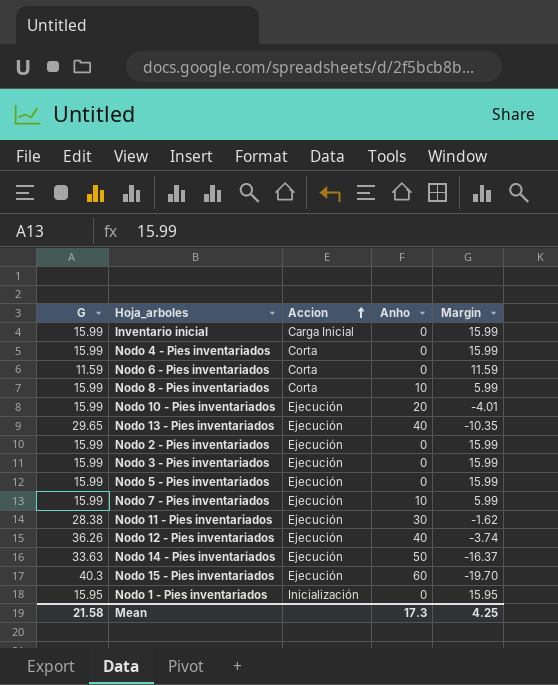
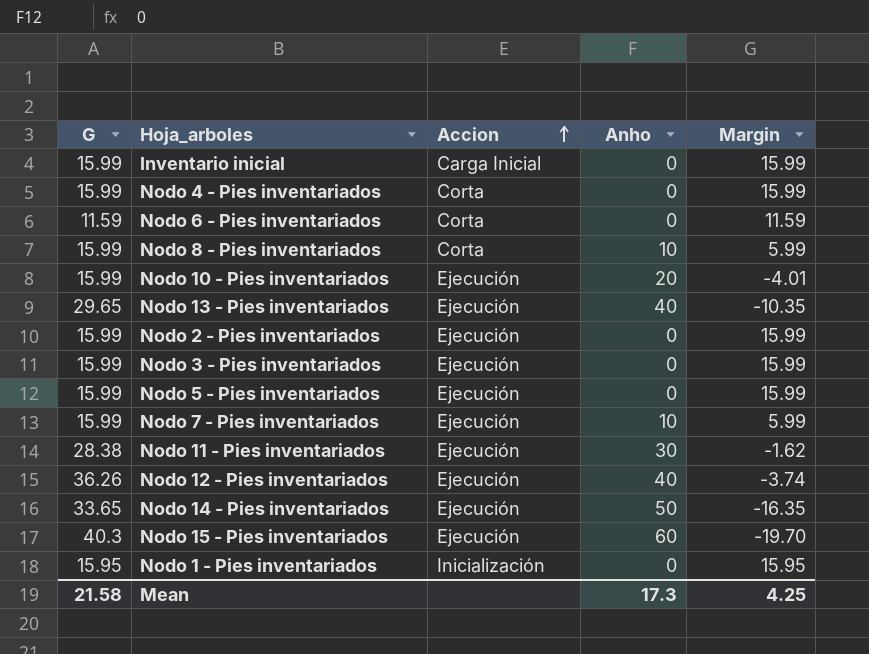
Nodo 14 - Pies inventariados | G: 33.63 -> 33.65
Nodo 14 - Pies inventariados | Margin: -16.37 -> -16.35

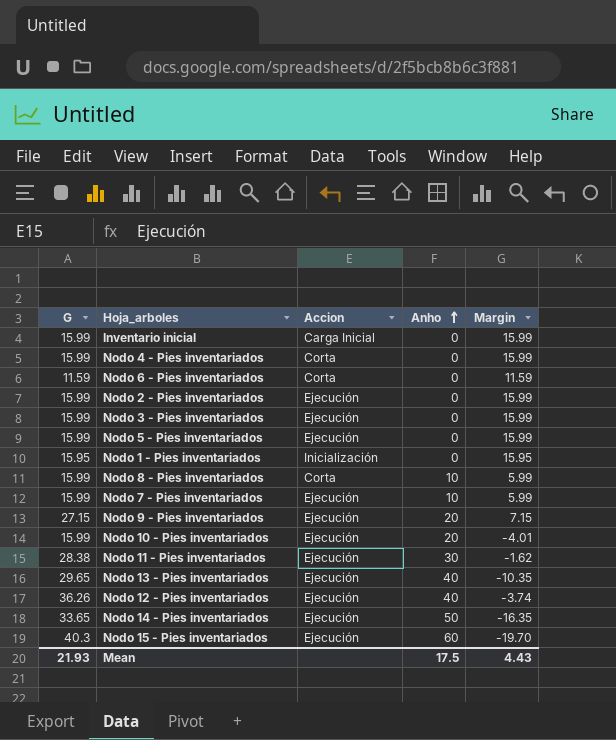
row order: Accion ascending -> Anho ascending
row Nodo 9 - Pies inventariados: none -> 27.15 | Ejecución | 20 | 7.15
Mean | G: 21.58 -> 21.93
Mean | Anho: 17.3 -> 17.5
Mean | Margin: 4.25 -> 4.43

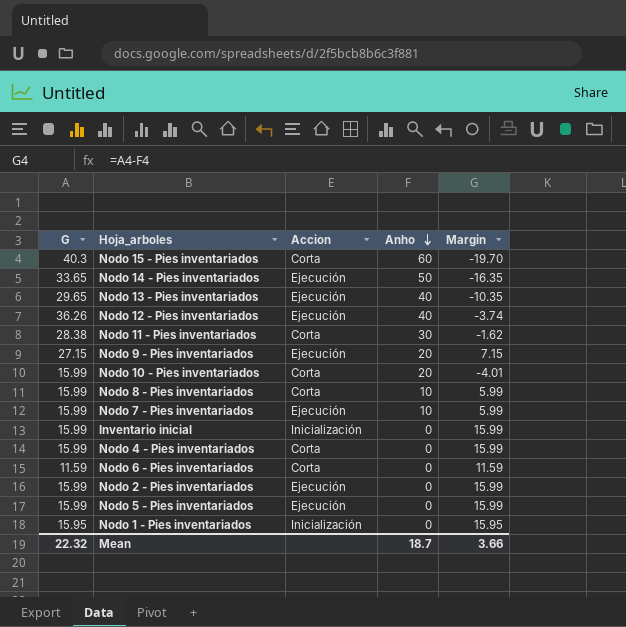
row order: Anho ascending -> Anho descending
row Nodo 3 - Pies inventariados: 15.99 | Ejecución | 0 | 15.99 -> none
Nodo 15 - Pies inventariados | Accion: Ejecución -> Corta
Nodo 11 - Pies inventariados | Accion: Ejecución -> Corta
Nodo 10 - Pies inventariados | Accion: Ejecución -> Corta
Inventario inicial | Accion: Carga Inicial -> Inicialización
Mean | G: 21.93 -> 22.32
Mean | Anho: 17.5 -> 18.7
Mean | Margin: 4.43 -> 3.66

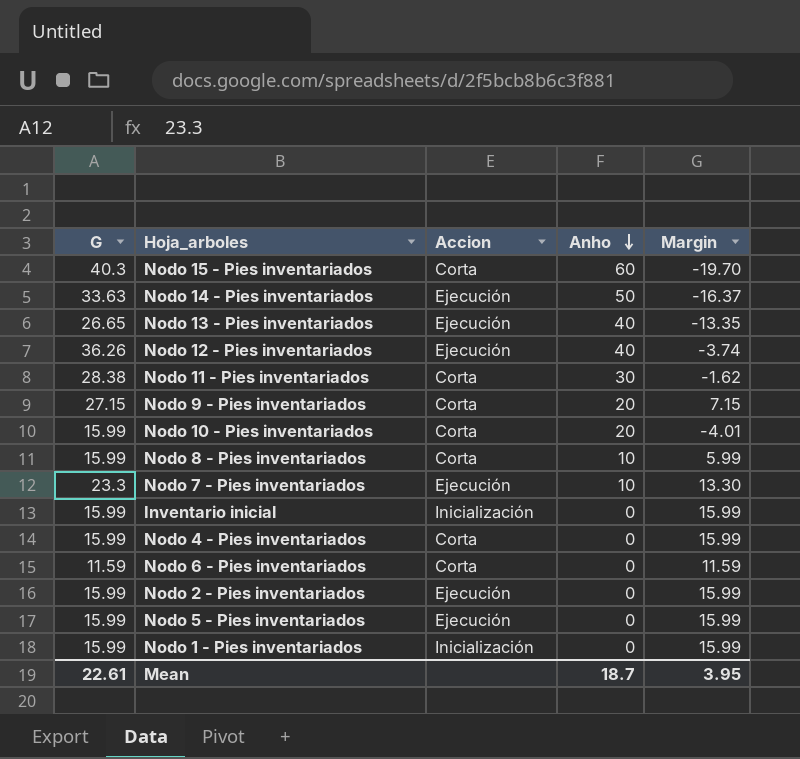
Nodo 14 - Pies inventariados | G: 33.65 -> 33.63
Nodo 14 - Pies inventariados | Margin: -16.35 -> -16.37
Nodo 13 - Pies inventariados | G: 29.65 -> 26.65
Nodo 13 - Pies inventariados | Margin: -10.35 -> -13.35
Nodo 9 - Pies inventariados | Accion: Ejecución -> Corta
Nodo 7 - Pies inventariados | G: 15.99 -> 23.3
Nodo 7 - Pies inventariados | Margin: 5.99 -> 13.30
Nodo 1 - Pies inventariados | G: 15.95 -> 15.99
Nodo 1 - Pies inventariados | Margin: 15.95 -> 15.99
Mean | G: 22.32 -> 22.61
Mean | Margin: 3.66 -> 3.95

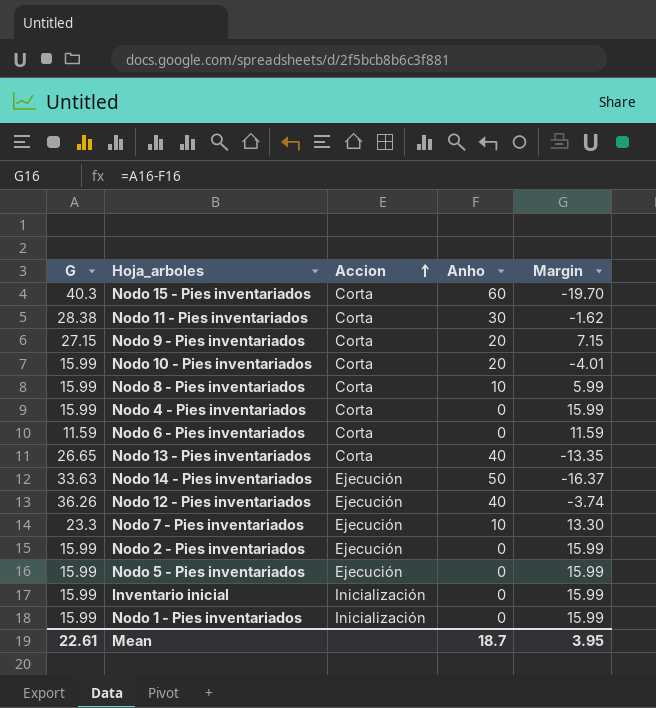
row order: Anho descending -> Accion ascending
Nodo 13 - Pies inventariados | Accion: Ejecución -> Corta

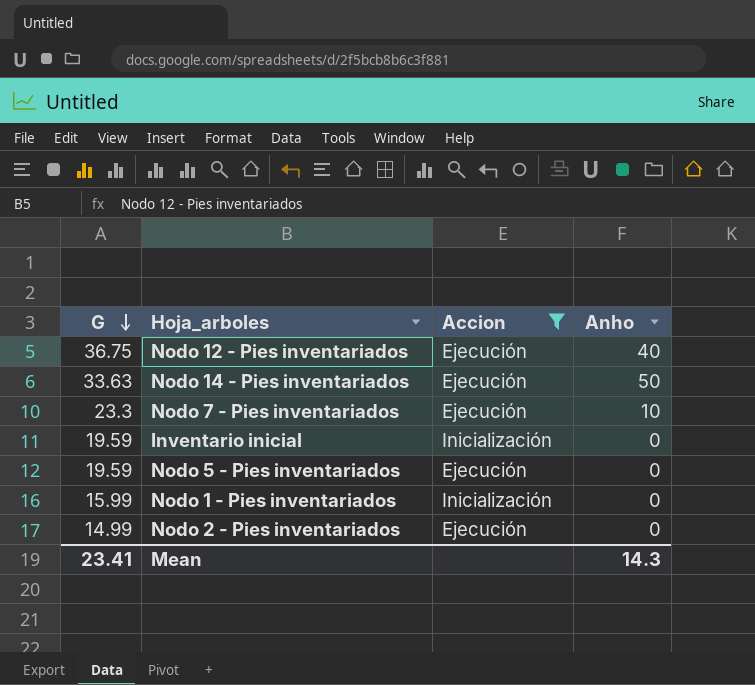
filter: none -> Accion != Corta
row order: Accion ascending -> G descending
column Margin | formula: [G] - [Anho] -> none
Nodo 12 - Pies inventariados | G: 36.26 -> 36.75
Inventario inicial | G: 15.99 -> 19.59
Nodo 5 - Pies inventariados | G: 15.99 -> 19.59
Nodo 2 - Pies inventariados | G: 15.99 -> 14.99
Mean | G: 22.61 -> 23.41
Mean | Anho: 18.7 -> 14.3

